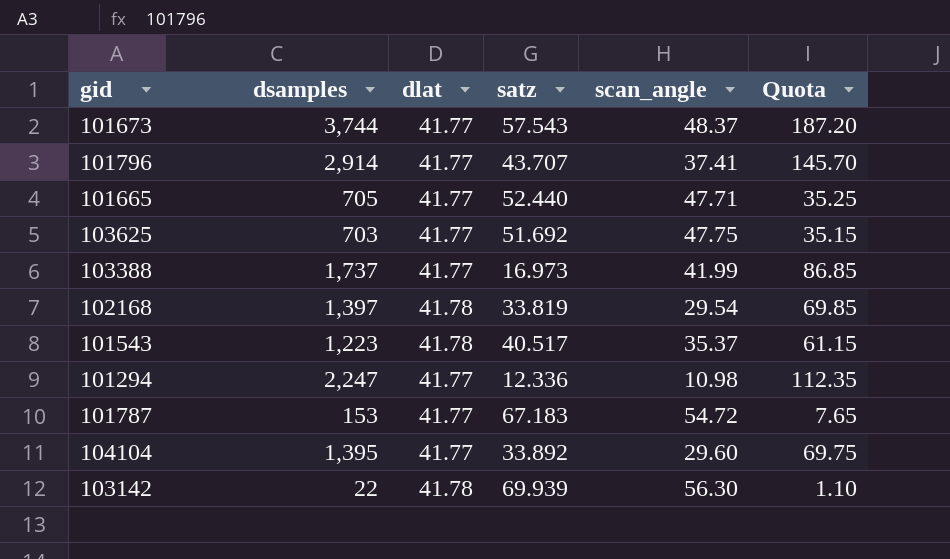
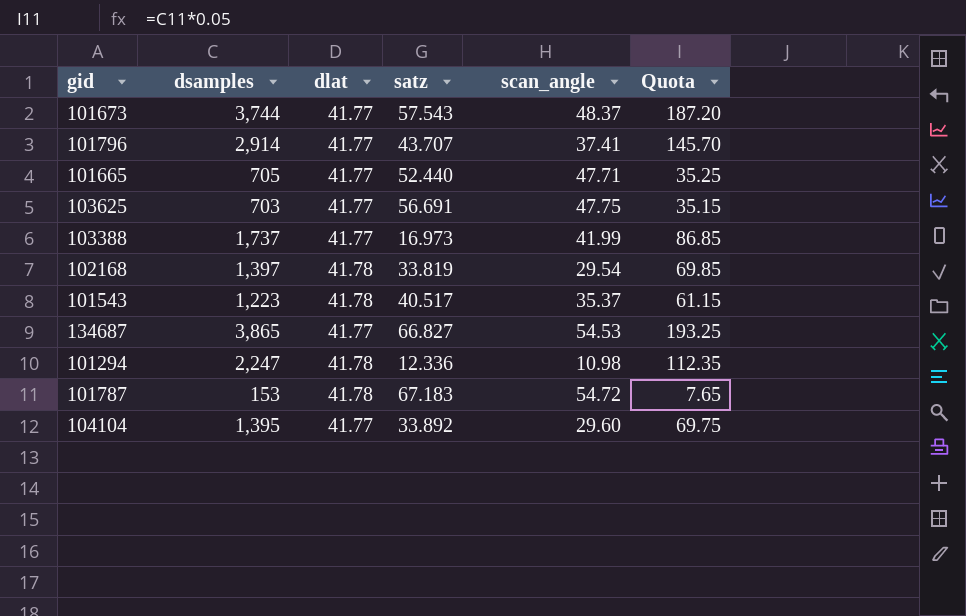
row 103142: 22 | 41.78 | 69.939 | 56.30 | 1.10 -> none
103625 | satz: 51.692 -> 56.691
row 134687: none -> 3,865 | 41.77 | 66.827 | 54.53 | 193.25
101294 | dlat: 41.77 -> 41.78
101787 | dlat: 41.77 -> 41.78

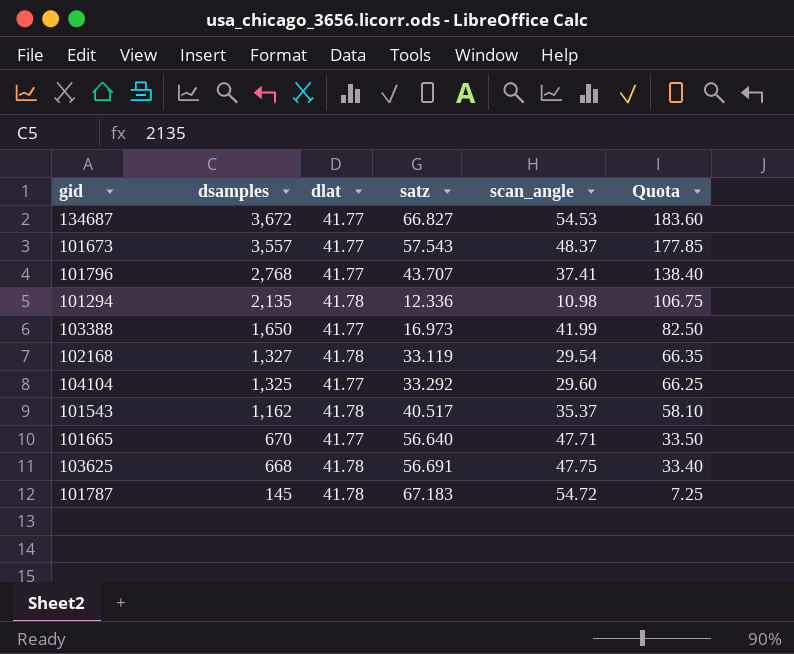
row order: none -> dsamples descending
134687 | dsamples: 3,865 -> 3,672
134687 | Quota: 193.25 -> 183.60
101673 | dsamples: 3,744 -> 3,557
101673 | Quota: 187.20 -> 177.85
101796 | dsamples: 2,914 -> 2,768
101796 | Quota: 145.70 -> 138.40
101294 | dsamples: 2,247 -> 2,135
101294 | Quota: 112.35 -> 106.75
103388 | dsamples: 1,737 -> 1,650
103388 | Quota: 86.85 -> 82.50
102168 | dsamples: 1,397 -> 1,327
102168 | satz: 33.819 -> 33.119
102168 | Quota: 69.85 -> 66.35
104104 | dsamples: 1,395 -> 1,325
104104 | satz: 33.892 -> 33.292
104104 | Quota: 69.75 -> 66.25
101543 | dsamples: 1,223 -> 1,162
101543 | Quota: 61.15 -> 58.10
101665 | dsamples: 705 -> 670
101665 | satz: 52.440 -> 56.640
101665 | Quota: 35.25 -> 33.50
103625 | dsamples: 703 -> 668
103625 | dlat: 41.77 -> 41.78
103625 | Quota: 35.15 -> 33.40
101787 | dsamples: 153 -> 145
101787 | Quota: 7.65 -> 7.25

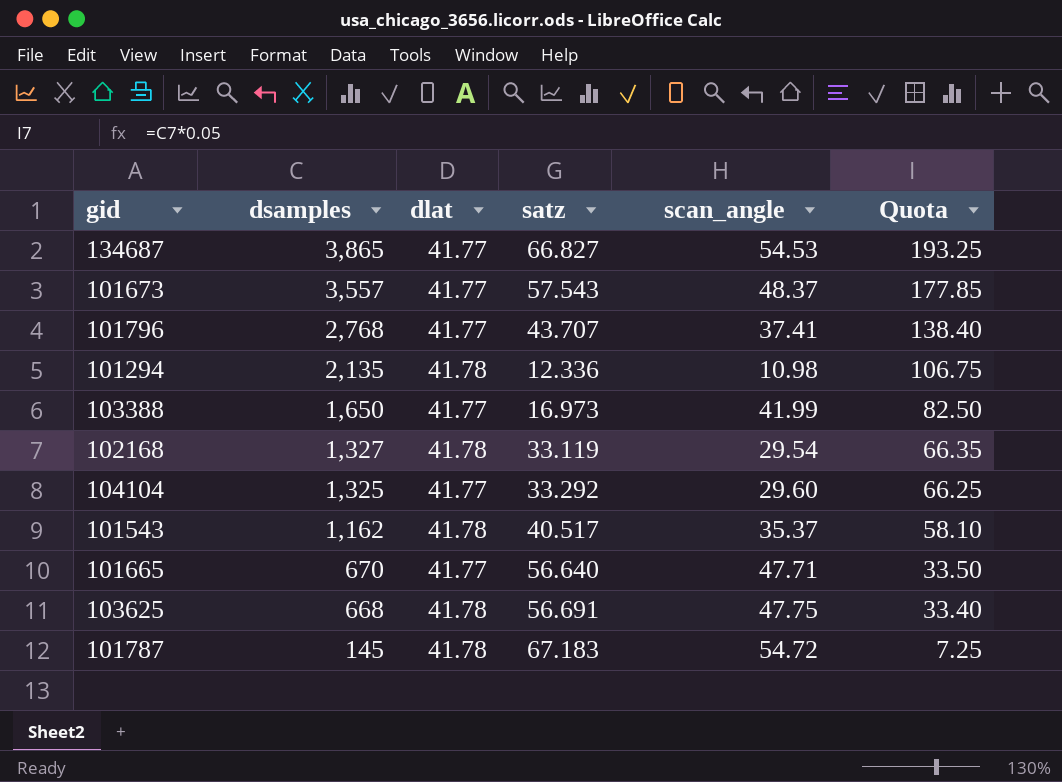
134687 | dsamples: 3,672 -> 3,865
134687 | Quota: 183.60 -> 193.25

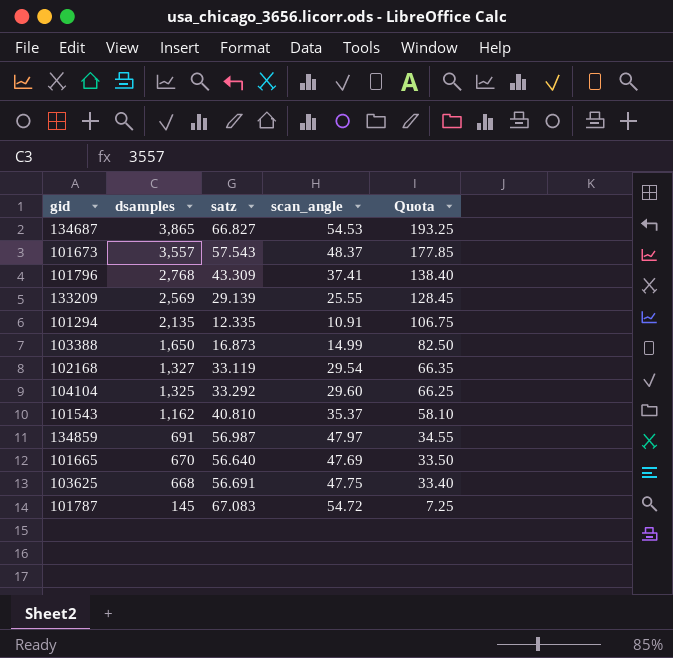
column dlat | position: 3 -> none
101796 | satz: 43.707 -> 43.309
row 133209: none -> 2,569 | 29.139 | 25.55 | 128.45
101294 | satz: 12.336 -> 12.335
101294 | scan_angle: 10.98 -> 10.91
103388 | satz: 16.973 -> 16.873
103388 | scan_angle: 41.99 -> 14.99
101543 | satz: 40.517 -> 40.810
row 134859: none -> 691 | 56.987 | 47.97 | 34.55
101665 | scan_angle: 47.71 -> 47.69
101787 | satz: 67.183 -> 67.083

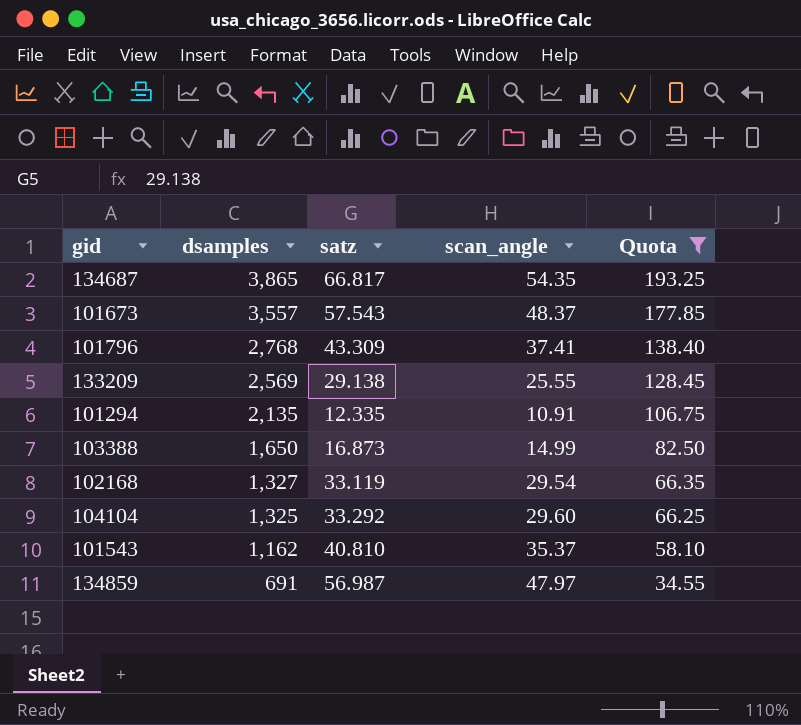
filter: none -> Quota >= 34.55
134687 | satz: 66.827 -> 66.817
134687 | scan_angle: 54.53 -> 54.35
133209 | satz: 29.139 -> 29.138

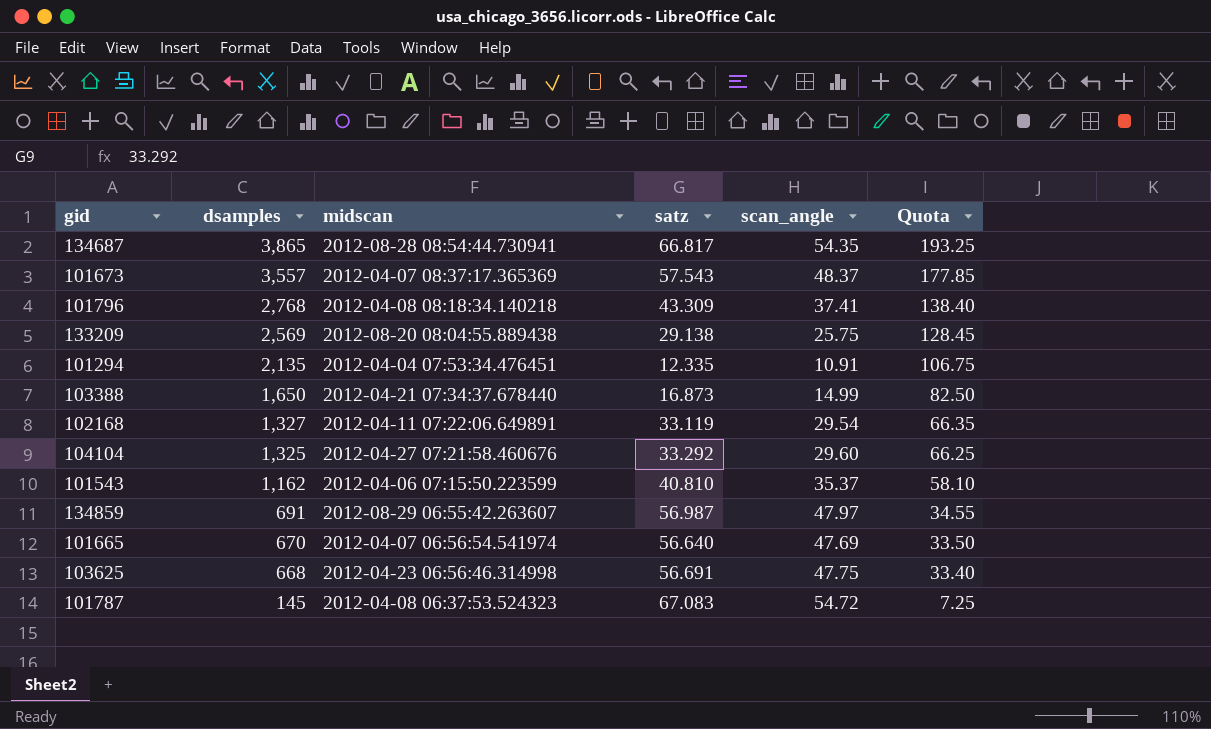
filter: Quota >= 34.55 -> none
column midscan | position: none -> 3
133209 | scan_angle: 25.55 -> 25.75

